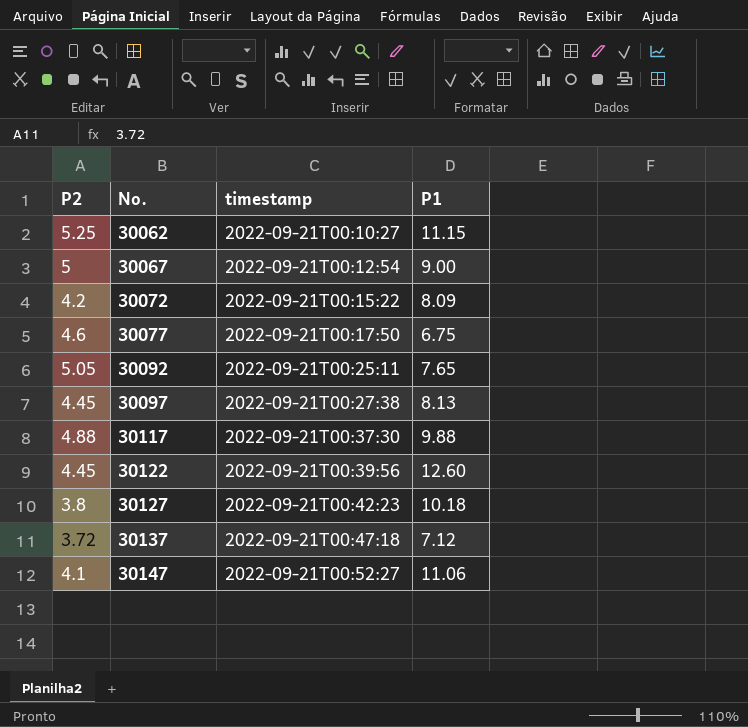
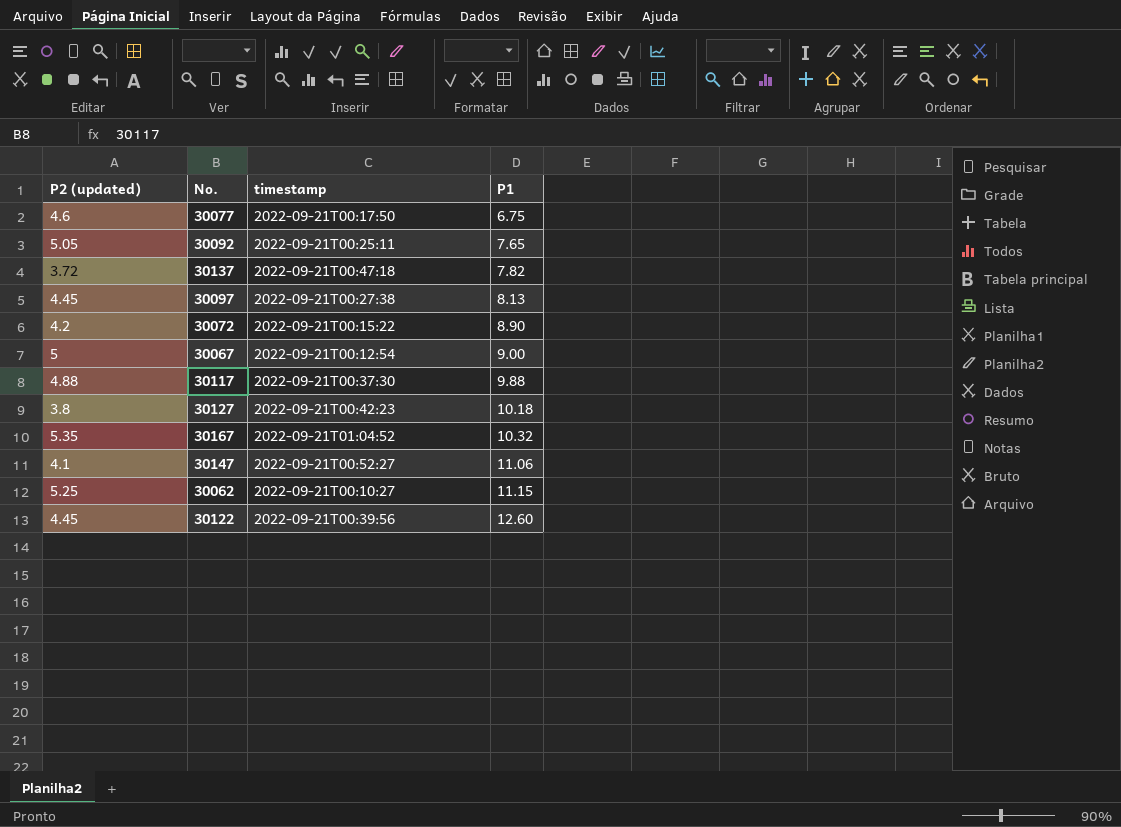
row order: No. ascending -> P1 ascending
column name: P2 -> P2 (updated)
30137 | P1: 7.12 -> 7.82
30072 | P1: 8.09 -> 8.90
row 30167: none -> 5.35 | 2022-09-21T01:04:52 | 10.32

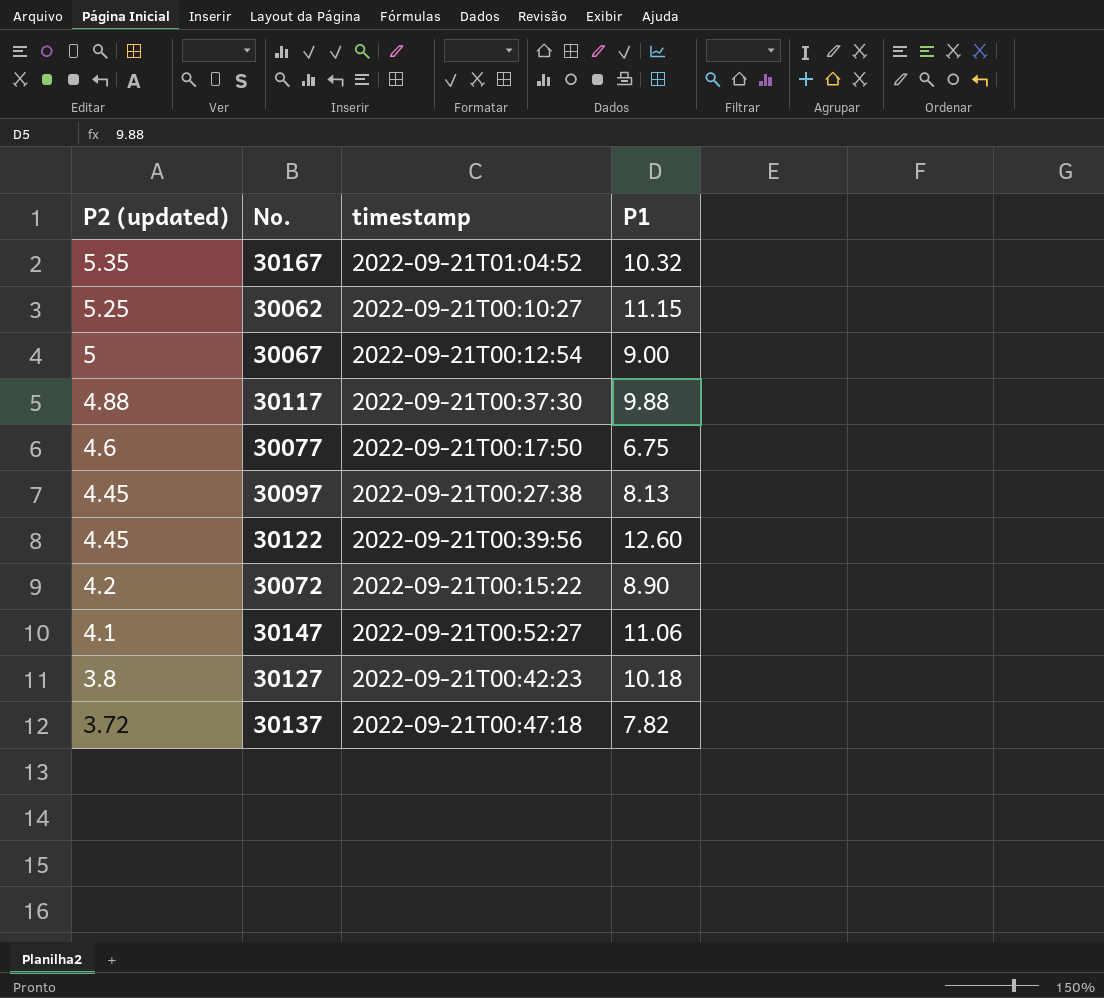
row order: P1 ascending -> P2 (updated) descending
row 30092: 5.05 | 2022-09-21T00:25:11 | 7.65 -> none

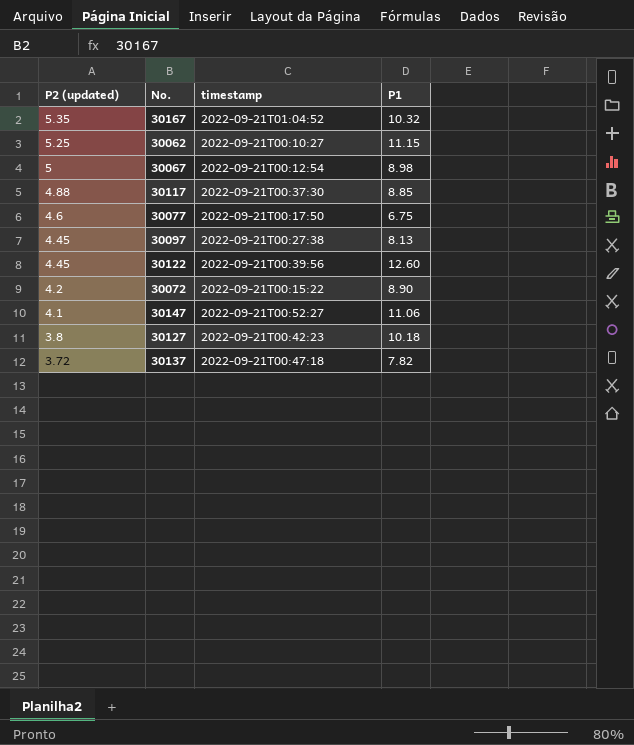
30067 | P1: 9.00 -> 8.98
30117 | P1: 9.88 -> 8.85

